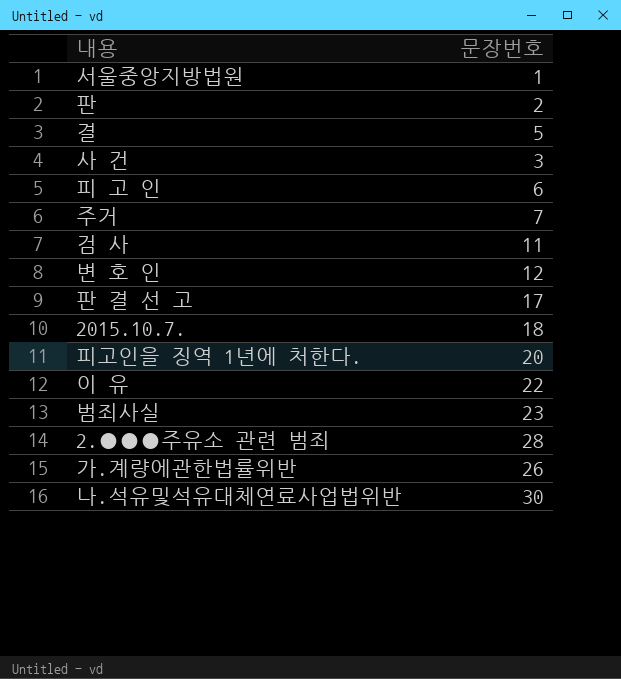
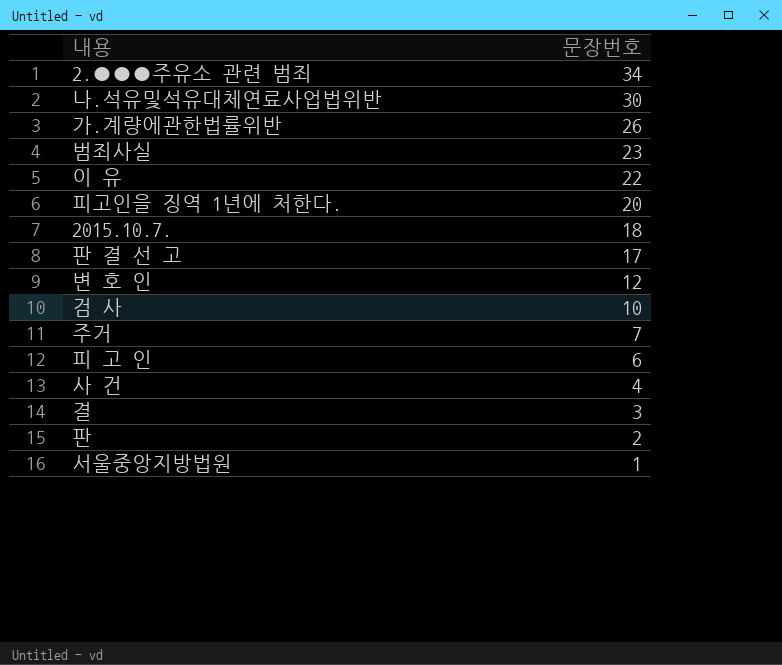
row order: none -> 문장번호 descending
2.●●●주유소 관련 범죄 | 문장번호: 28 -> 34
검 사 | 문장번호: 11 -> 10
사 건 | 문장번호: 3 -> 4
결 | 문장번호: 5 -> 3

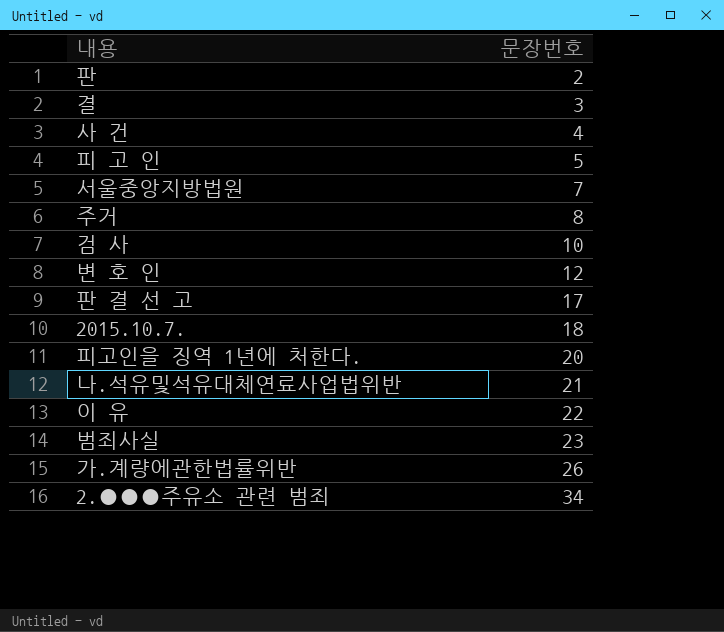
row order: 문장번호 descending -> 문장번호 ascending
피 고 인 | 문장번호: 6 -> 5
서울중앙지방법원 | 문장번호: 1 -> 7
주거 | 문장번호: 7 -> 8
나.석유및석유대체연료사업법위반 | 문장번호: 30 -> 21

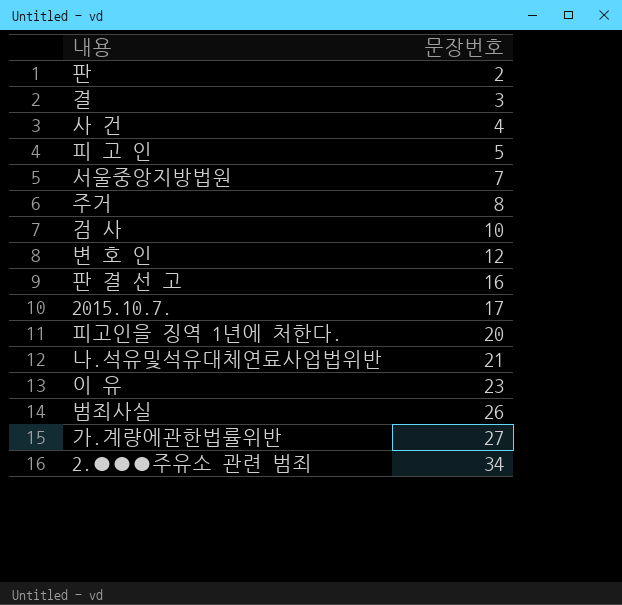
판 결 선 고 | 문장번호: 17 -> 16
2015.10.7. | 문장번호: 18 -> 17
이 유 | 문장번호: 22 -> 23
범죄사실 | 문장번호: 23 -> 26
가.계량에관한법률위반 | 문장번호: 26 -> 27

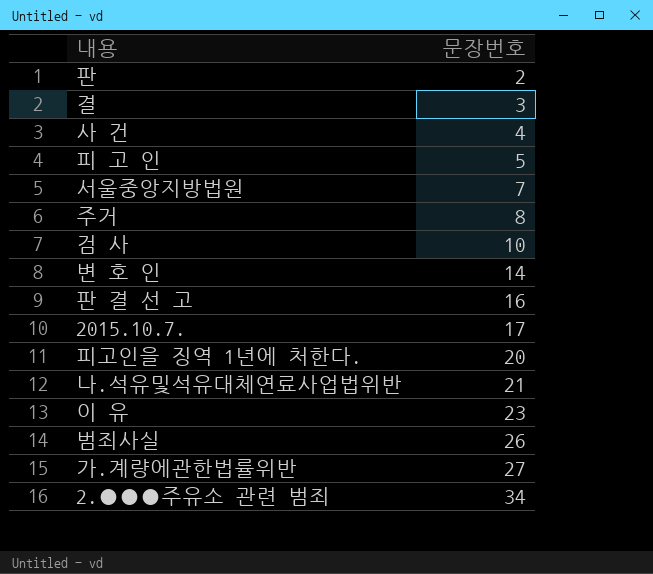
변 호 인 | 문장번호: 12 -> 14

